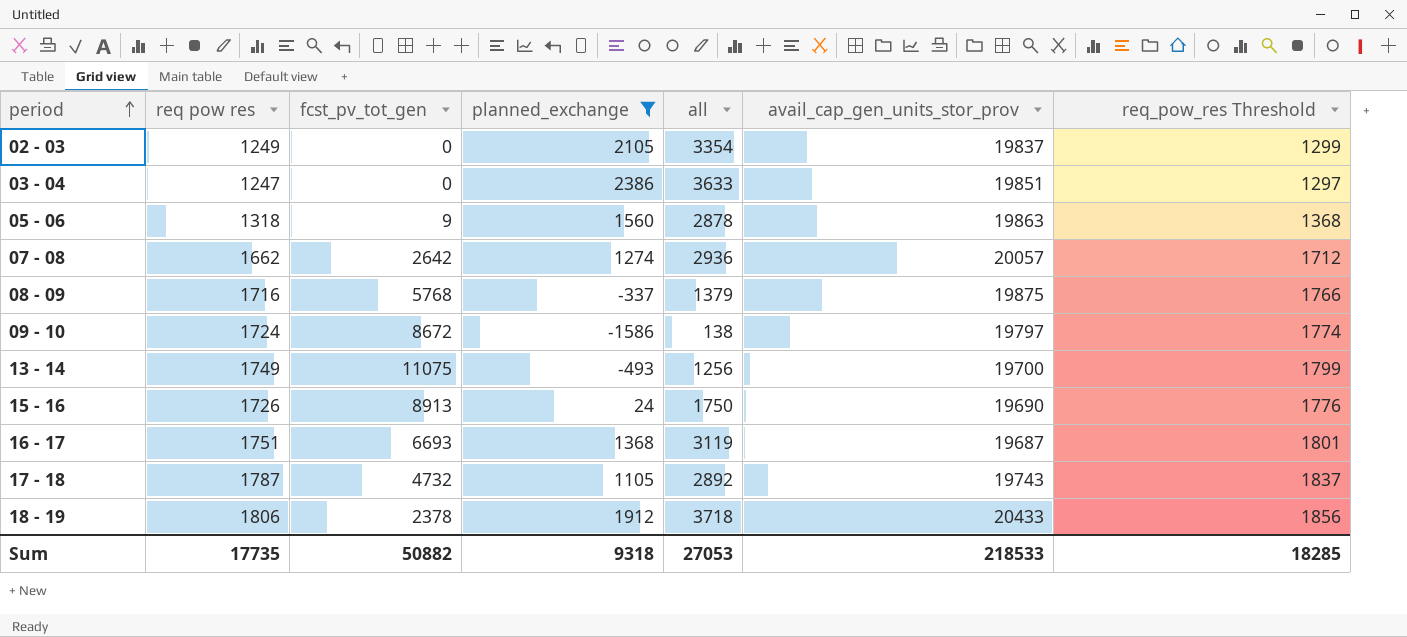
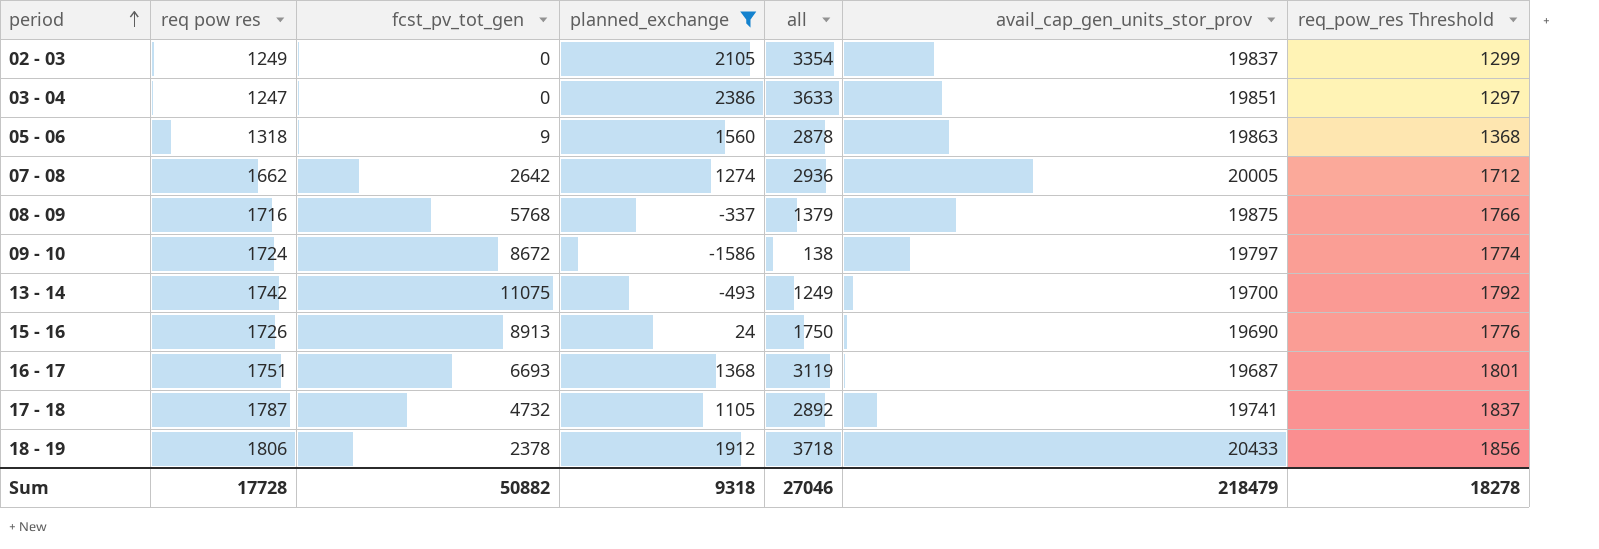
07 - 08 | avail_cap_gen_units_stor_prov: 20057 -> 20005
13 - 14 | req pow res: 1749 -> 1742
13 - 14 | all: 1256 -> 1249
13 - 14 | req_pow_res Threshold: 1799 -> 1792
17 - 18 | avail_cap_gen_units_stor_prov: 19743 -> 19741
Sum | req pow res: 17735 -> 17728
Sum | all: 27053 -> 27046
Sum | avail_cap_gen_units_stor_prov: 218533 -> 218479
Sum | req_pow_res Threshold: 18285 -> 18278

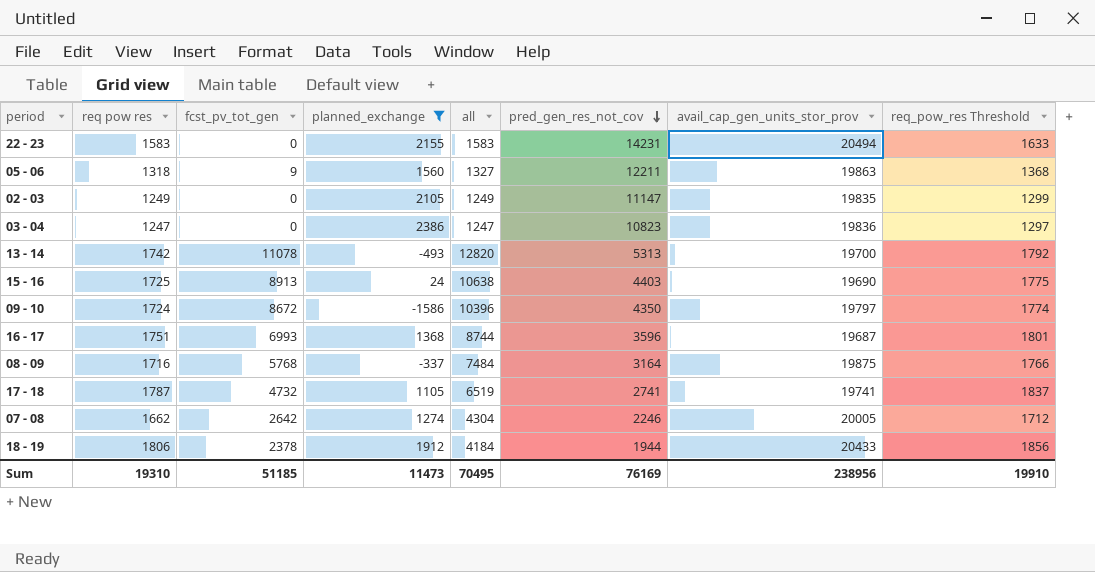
row order: period ascending -> pred_gen_res_not_cov descending
column all | formula: [req pow res] + [planned_exchange] -> [req pow res] + [fcst_pv_tot_gen]
column pred_gen_res_not_cov | position: none -> 6
row 22 - 23: none -> 1583 | 0 | 2155 | 1583 | 14231 | 20494 | 1633
02 - 03 | avail_cap_gen_units_stor_prov: 19837 -> 19835
03 - 04 | avail_cap_gen_units_stor_prov: 19851 -> 19836
13 - 14 | fcst_pv_tot_gen: 11075 -> 11078
15 - 16 | req pow res: 1726 -> 1725
15 - 16 | req_pow_res Threshold: 1776 -> 1775
16 - 17 | fcst_pv_tot_gen: 6693 -> 6993
Sum | req pow res: 17728 -> 19310
Sum | fcst_pv_tot_gen: 50882 -> 51185
Sum | planned_exchange: 9318 -> 11473
Sum | all: 27046 -> 70495
Sum | avail_cap_gen_units_stor_prov: 218479 -> 238956
Sum | req_pow_res Threshold: 18278 -> 19910

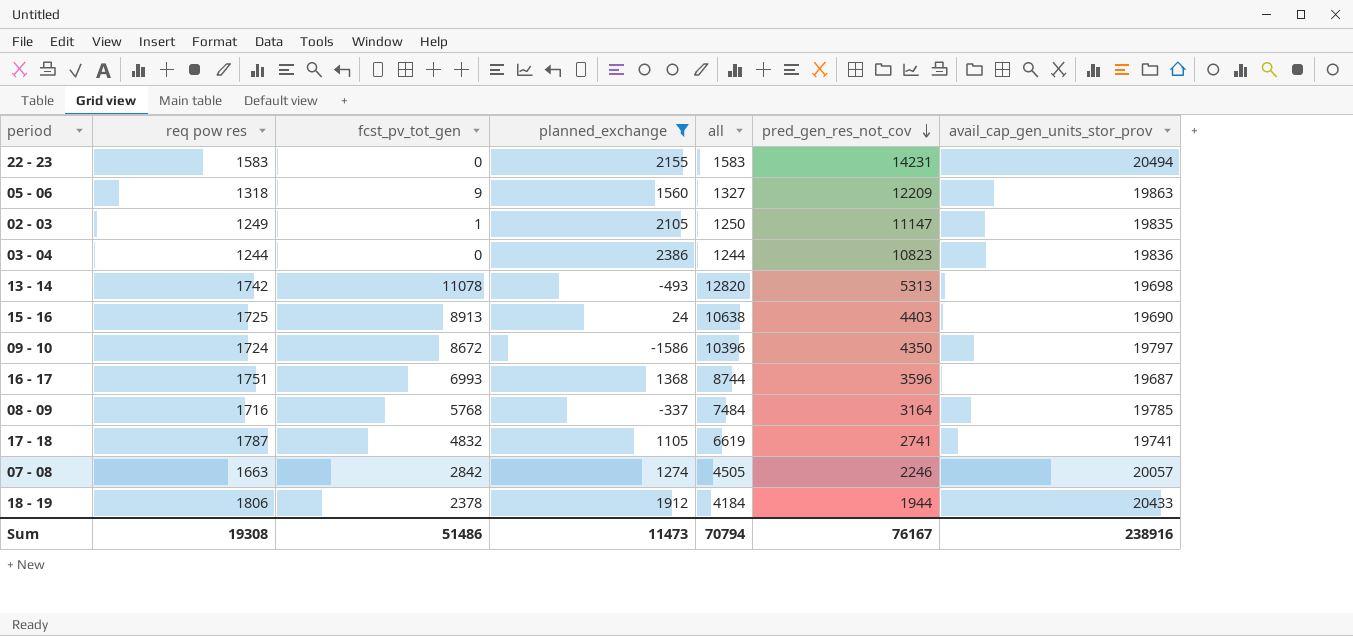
column req_pow_res Threshold | formula: [req pow res] + 50 -> none
05 - 06 | pred_gen_res_not_cov: 12211 -> 12209
02 - 03 | fcst_pv_tot_gen: 0 -> 1
02 - 03 | all: 1249 -> 1250
03 - 04 | req pow res: 1247 -> 1244
03 - 04 | all: 1247 -> 1244
13 - 14 | avail_cap_gen_units_stor_prov: 19700 -> 19698
08 - 09 | avail_cap_gen_units_stor_prov: 19875 -> 19785
17 - 18 | fcst_pv_tot_gen: 4732 -> 4832
17 - 18 | all: 6519 -> 6619
07 - 08 | req pow res: 1662 -> 1663
07 - 08 | fcst_pv_tot_gen: 2642 -> 2842
07 - 08 | all: 4304 -> 4505
07 - 08 | avail_cap_gen_units_stor_prov: 20005 -> 20057
Sum | req pow res: 19310 -> 19308
Sum | fcst_pv_tot_gen: 51185 -> 51486
Sum | all: 70495 -> 70794
Sum | pred_gen_res_not_cov: 76169 -> 76167
Sum | avail_cap_gen_units_stor_prov: 238956 -> 238916

